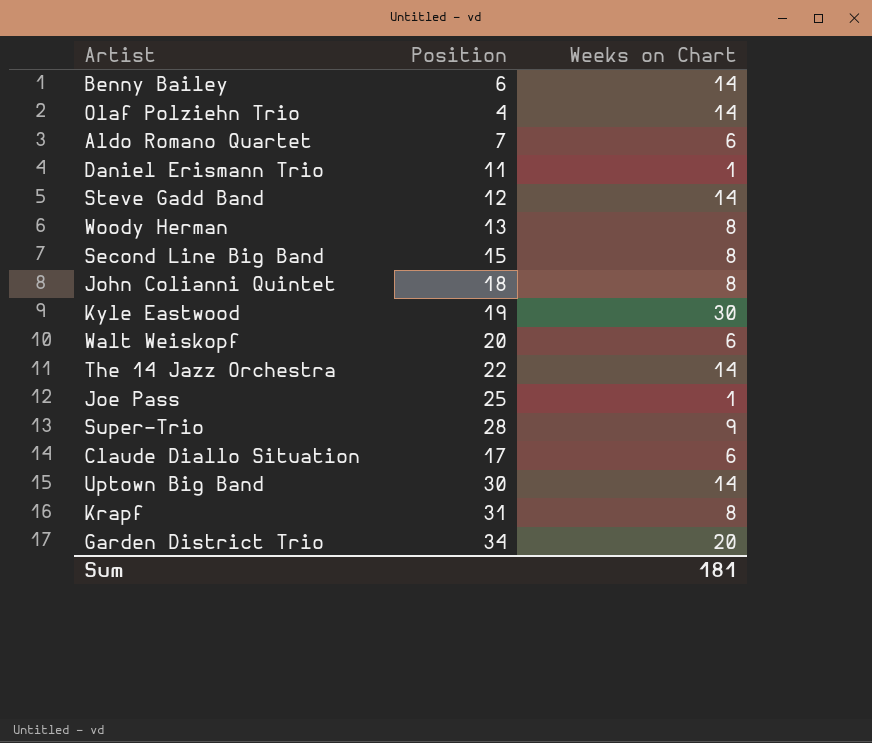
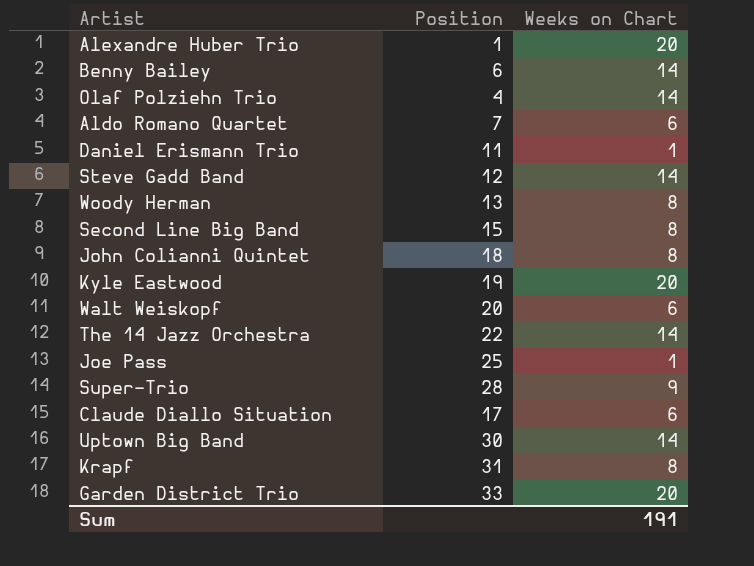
row Alexandre Huber Trio: none -> 1 | 20
Kyle Eastwood | Weeks on Chart: 30 -> 20
Garden District Trio | Position: 34 -> 33
Sum | Weeks on Chart: 181 -> 191

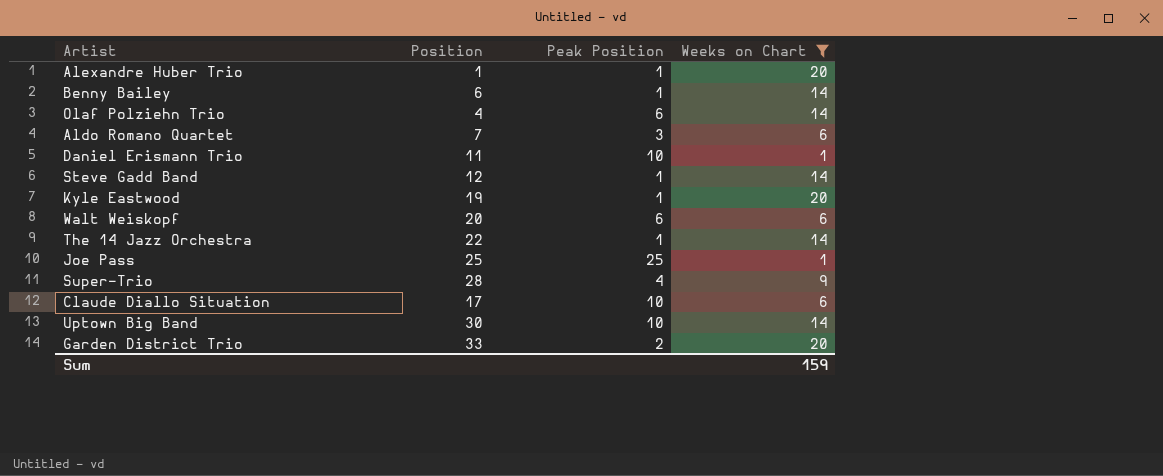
filter: none -> Weeks on Chart != 8
column Peak Position | position: none -> 3
Sum | Weeks on Chart: 191 -> 159

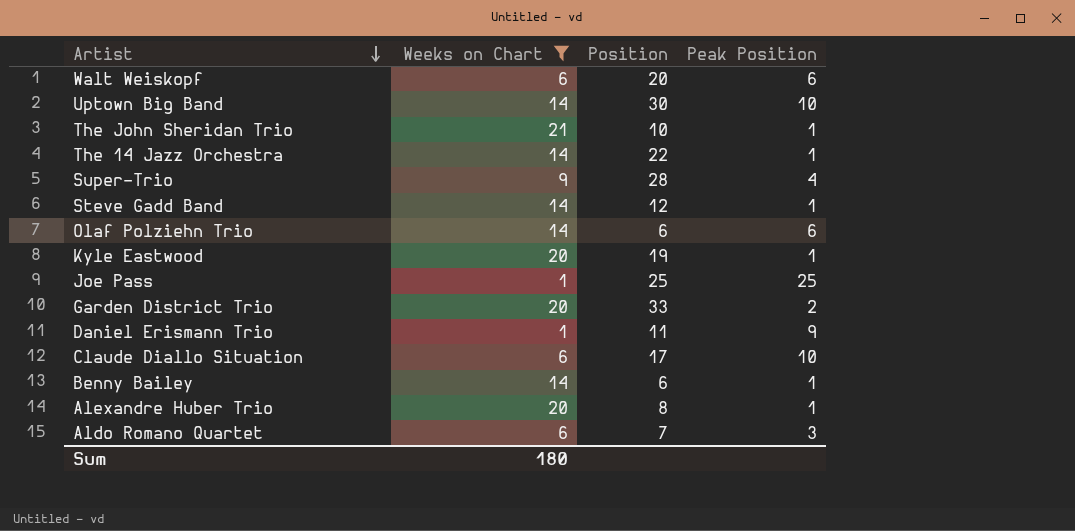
row order: none -> Artist descending
column Weeks on Chart | position: 4 -> 2
row The John Sheridan Trio: none -> 21 | 10 | 1
Olaf Polziehn Trio | Position: 4 -> 6
Daniel Erismann Trio | Peak Position: 10 -> 9
Alexandre Huber Trio | Position: 1 -> 8
Sum | Weeks on Chart: 159 -> 180

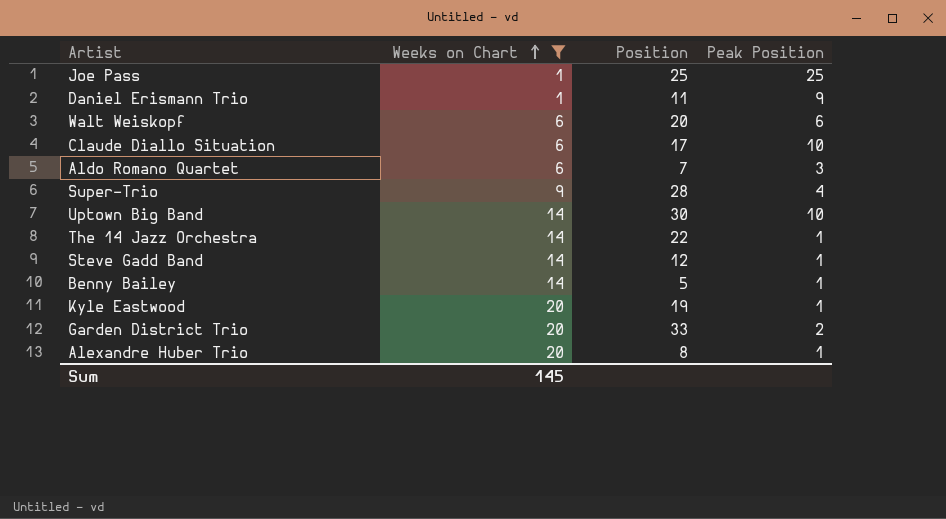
row order: Artist descending -> Weeks on Chart ascending
row The John Sheridan Trio: 21 | 10 | 1 -> none
row Olaf Polziehn Trio: 14 | 6 | 6 -> none
Benny Bailey | Position: 6 -> 5
Sum | Weeks on Chart: 180 -> 145

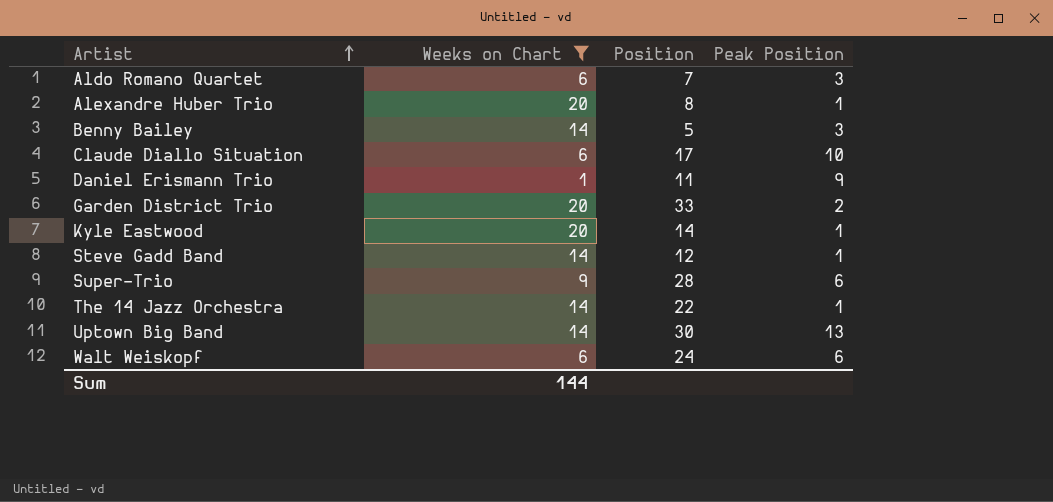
row order: Weeks on Chart ascending -> Artist ascending
row Joe Pass: 1 | 25 | 25 -> none
Benny Bailey | Peak Position: 1 -> 3
Kyle Eastwood | Position: 19 -> 14
Super-Trio | Peak Position: 4 -> 6
Uptown Big Band | Peak Position: 10 -> 13
Walt Weiskopf | Position: 20 -> 24
Sum | Weeks on Chart: 145 -> 144

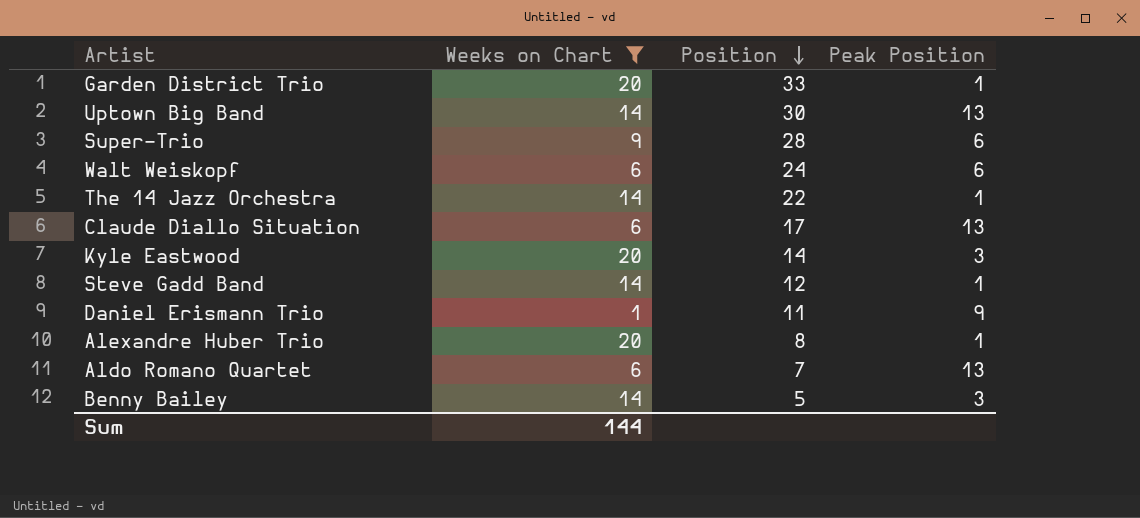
row order: Artist ascending -> Position descending
Garden District Trio | Peak Position: 2 -> 1
Claude Diallo Situation | Peak Position: 10 -> 13
Kyle Eastwood | Peak Position: 1 -> 3
Aldo Romano Quartet | Peak Position: 3 -> 13

